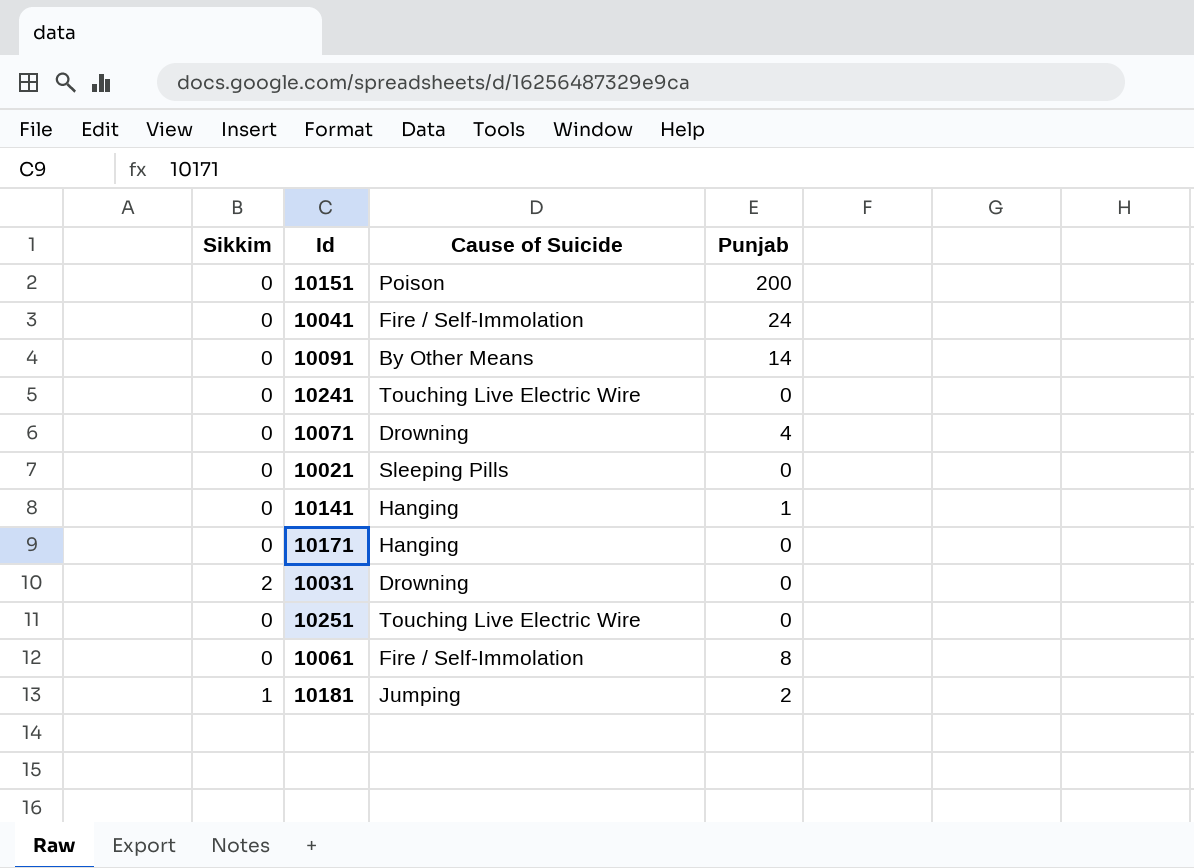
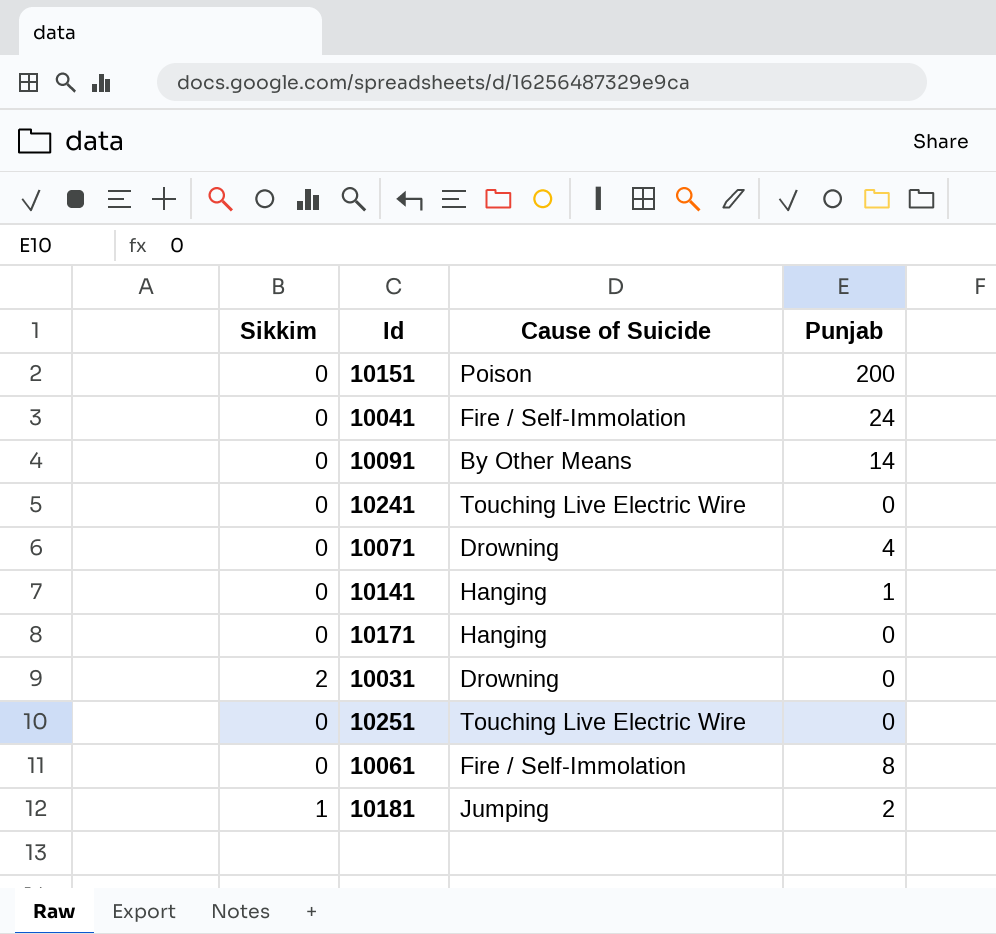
row 10021: 0 | Sleeping Pills | 0 -> none

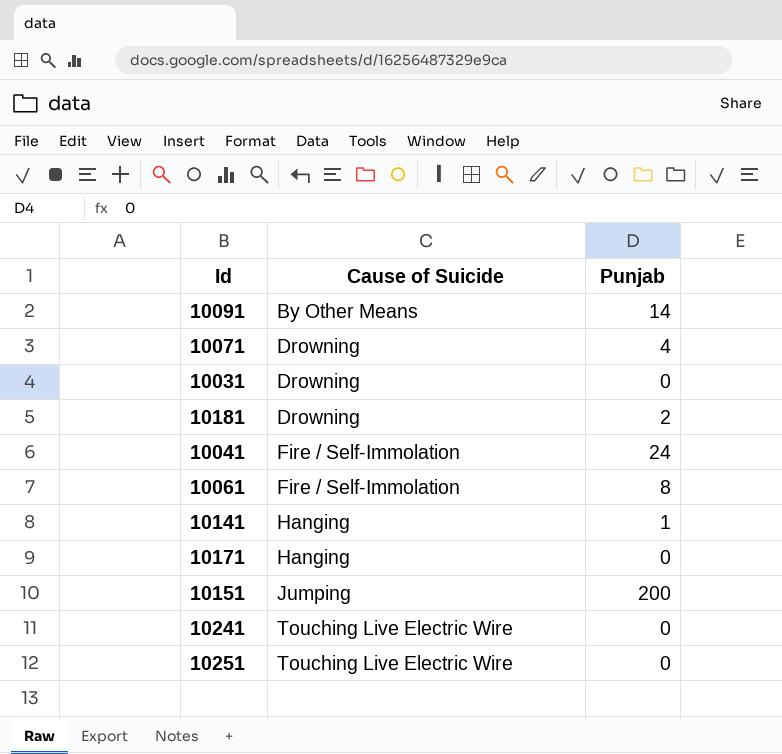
row order: none -> Cause of Suicide ascending
column Sikkim | position: 1 -> none
10181 | Cause of Suicide: Jumping -> Drowning
10151 | Cause of Suicide: Poison -> Jumping

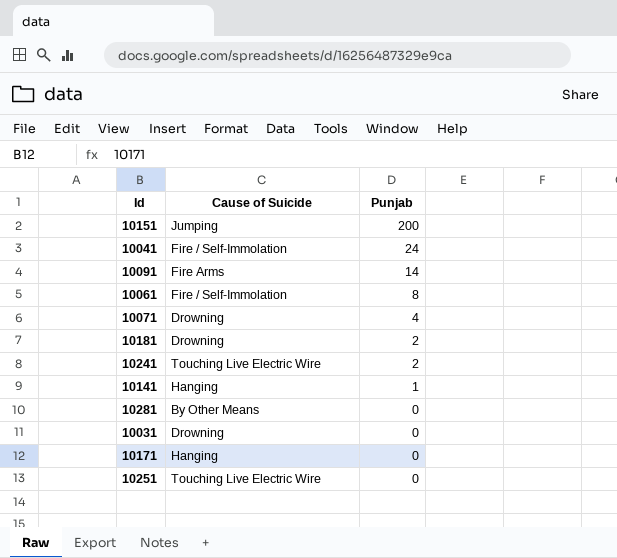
row order: Cause of Suicide ascending -> Punjab descending
10091 | Cause of Suicide: By Other Means -> Fire Arms
10241 | Punjab: 0 -> 2
row 10281: none -> By Other Means | 0

